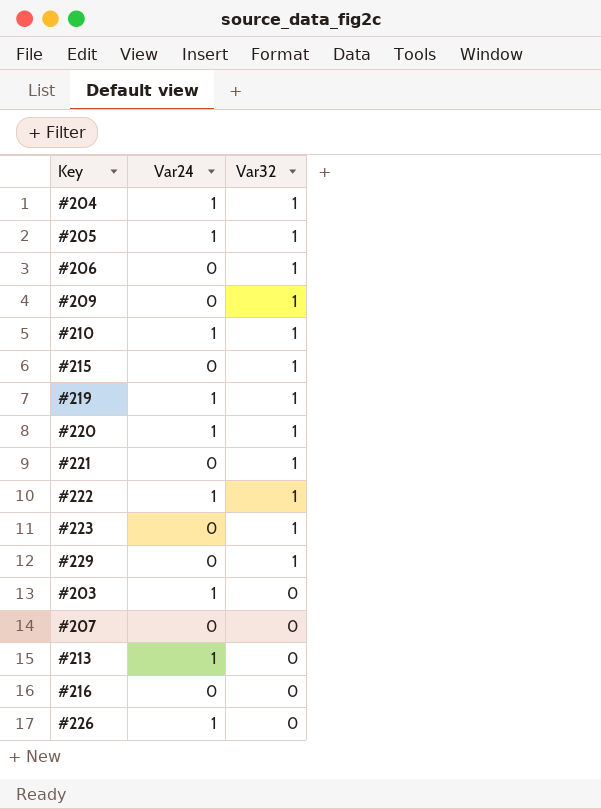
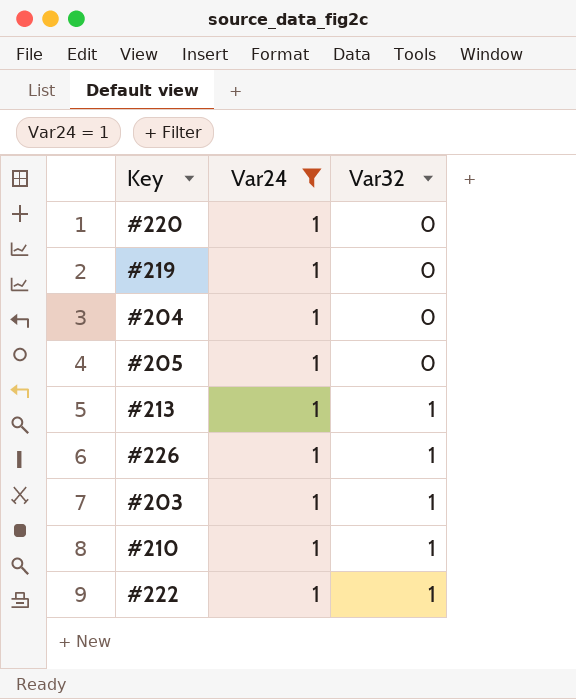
filter: none -> Var24 = 1
row order: Var32 descending -> Var32 ascending
#220 | Var32: 1 -> 0
#219 | Var32: 1 -> 0
#204 | Var32: 1 -> 0
#205 | Var32: 1 -> 0
#213 | Var32: 0 -> 1
#226 | Var32: 0 -> 1
#203 | Var32: 0 -> 1

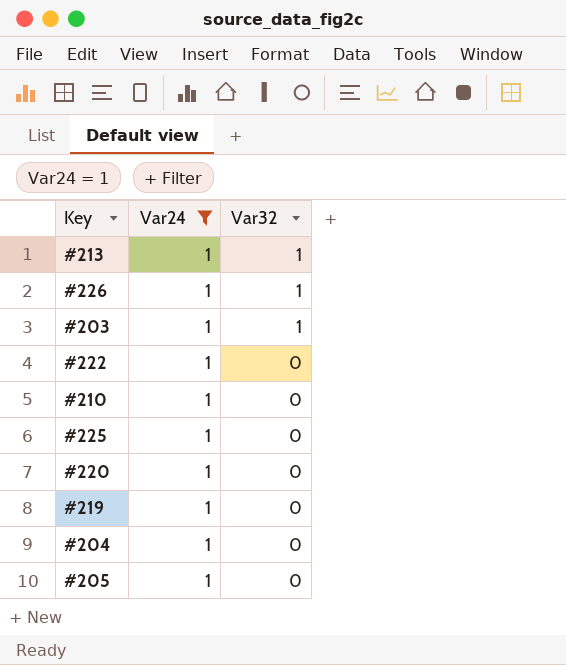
row order: Var32 ascending -> Var32 descending
#222 | Var32: 1 -> 0
#210 | Var32: 1 -> 0
row #225: none -> 1 | 0

